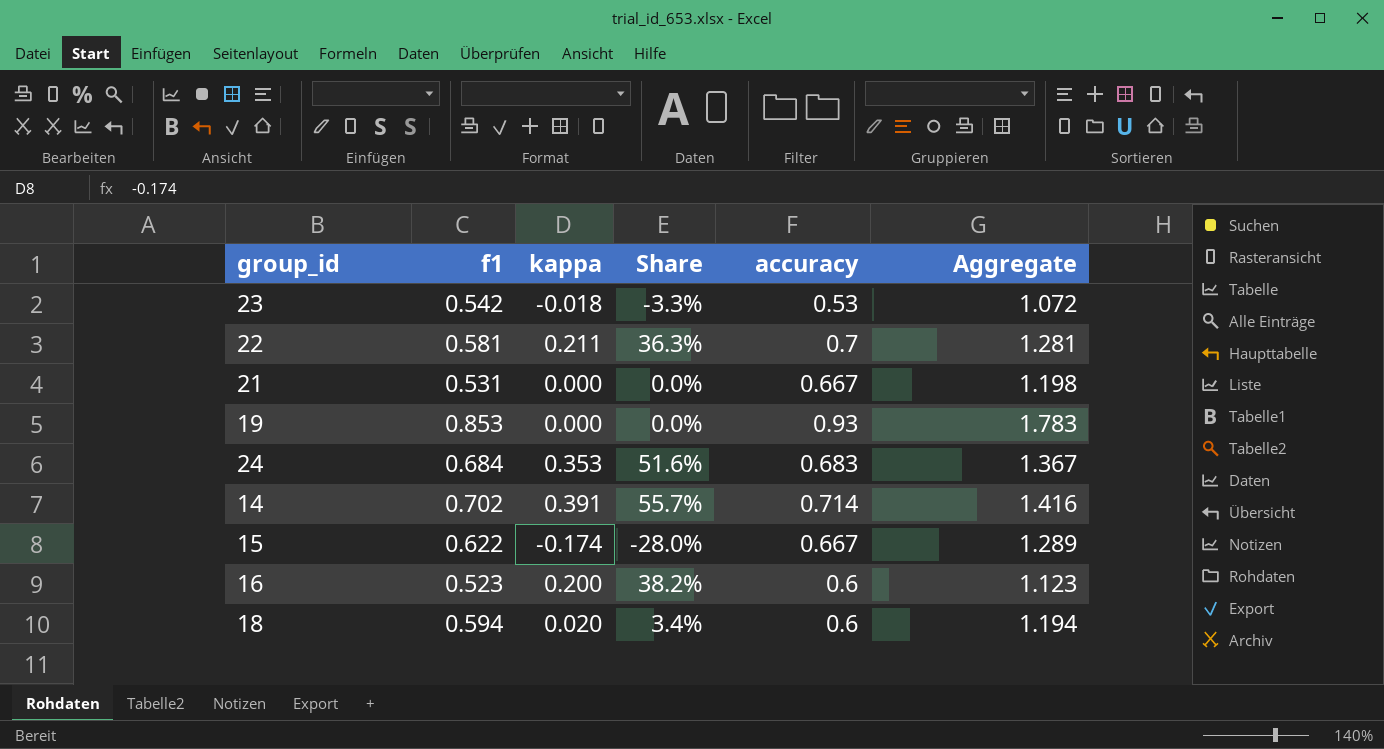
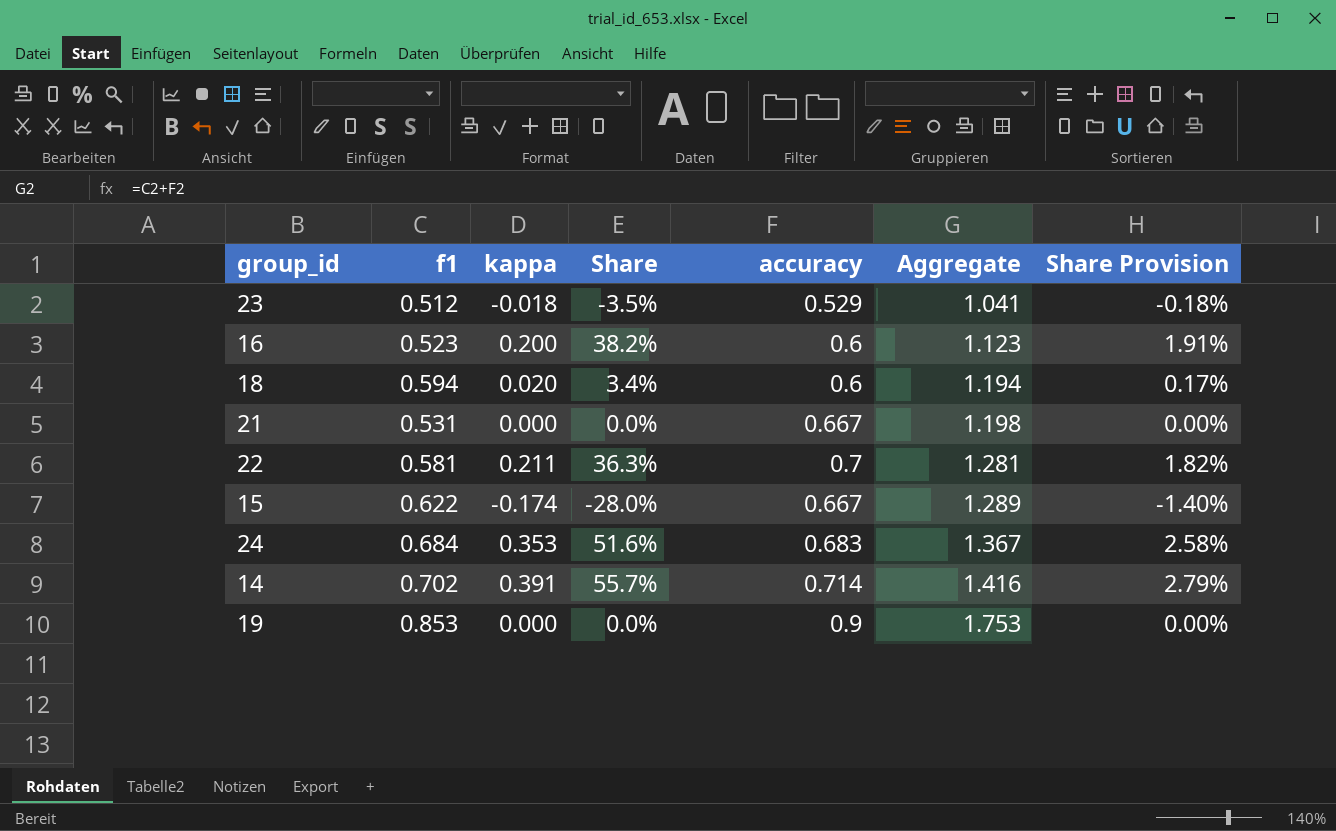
row order: none -> Aggregate ascending
column Share Provision | formula: none -> [Share] * 0.05
23 | f1: 0.542 -> 0.512
23 | Share: -3.3% -> -3.5%
23 | accuracy: 0.53 -> 0.529
23 | Aggregate: 1.072 -> 1.041
19 | accuracy: 0.93 -> 0.9
19 | Aggregate: 1.783 -> 1.753

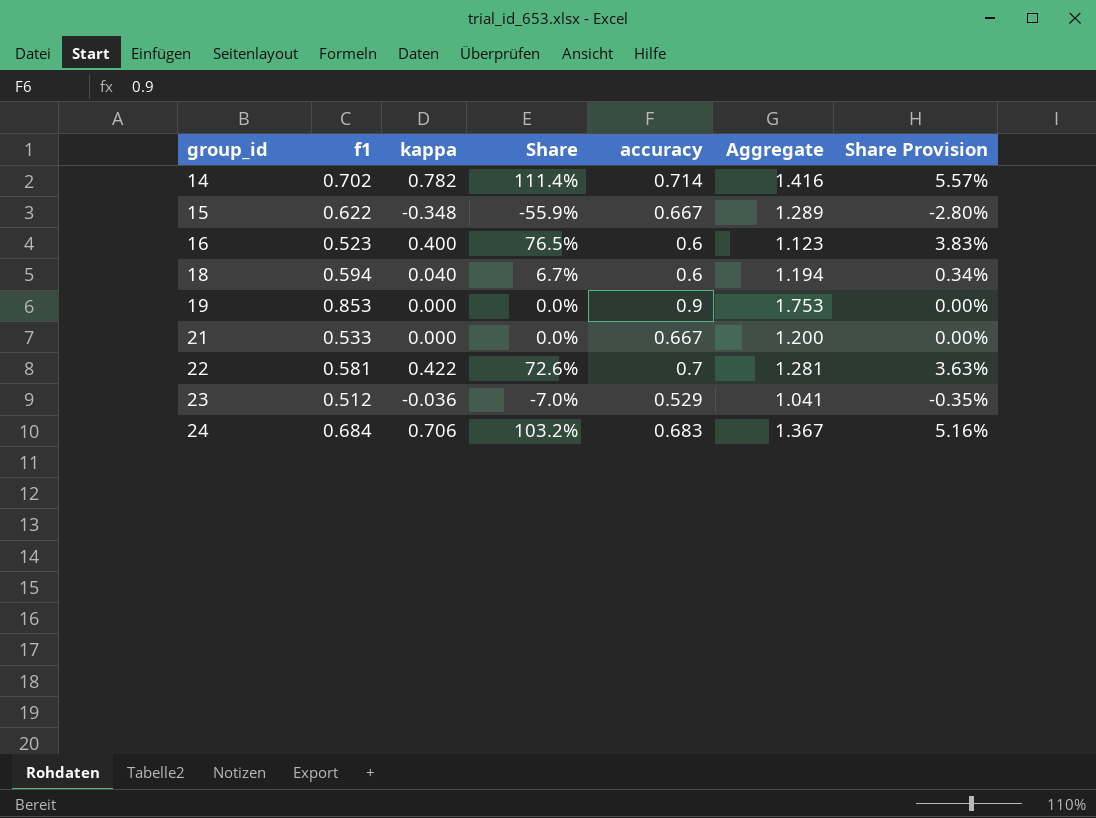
row order: Aggregate ascending -> group_id ascending
14 | kappa: 0.391 -> 0.782
14 | Share: 55.7% -> 111.4%
14 | Share Provision: 2.79% -> 5.57%
15 | kappa: -0.174 -> -0.348
15 | Share: -28.0% -> -55.9%
15 | Share Provision: -1.40% -> -2.80%
16 | kappa: 0.200 -> 0.400
16 | Share: 38.2% -> 76.5%
16 | Share Provision: 1.91% -> 3.83%
18 | kappa: 0.020 -> 0.040
18 | Share: 3.4% -> 6.7%
18 | Share Provision: 0.17% -> 0.34%
21 | f1: 0.531 -> 0.533
21 | Aggregate: 1.198 -> 1.200
22 | kappa: 0.211 -> 0.422
22 | Share: 36.3% -> 72.6%
22 | Share Provision: 1.82% -> 3.63%
23 | kappa: -0.018 -> -0.036
23 | Share: -3.5% -> -7.0%
23 | Share Provision: -0.18% -> -0.35%
24 | kappa: 0.353 -> 0.706
24 | Share: 51.6% -> 103.2%
24 | Share Provision: 2.58% -> 5.16%

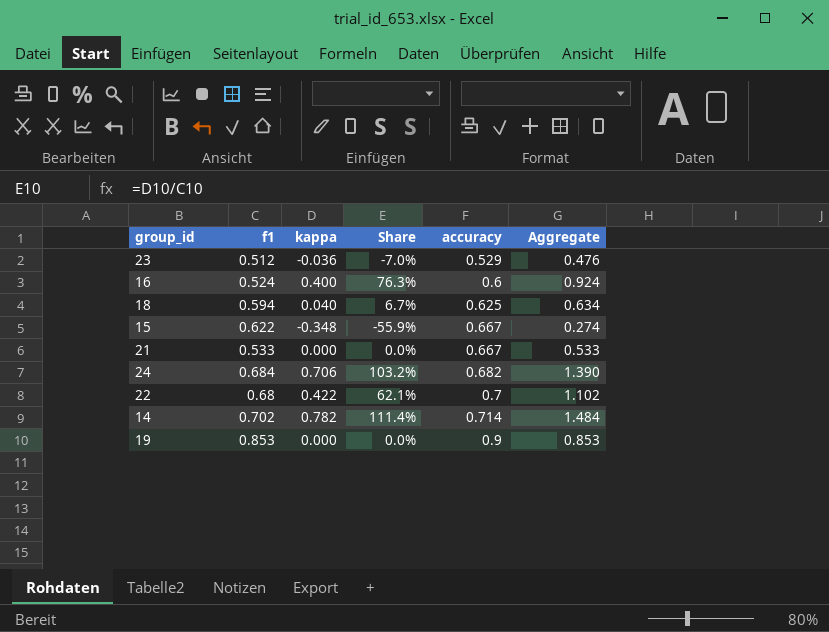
row order: group_id ascending -> accuracy ascending
column Share Provision | formula: [Share] * 0.05 -> none
column Aggregate | formula: [f1] + [accuracy] -> [f1] + [kappa]
16 | f1: 0.523 -> 0.524
16 | Share: 76.5% -> 76.3%
18 | accuracy: 0.6 -> 0.625
24 | accuracy: 0.683 -> 0.682
22 | f1: 0.581 -> 0.68
22 | Share: 72.6% -> 62.1%

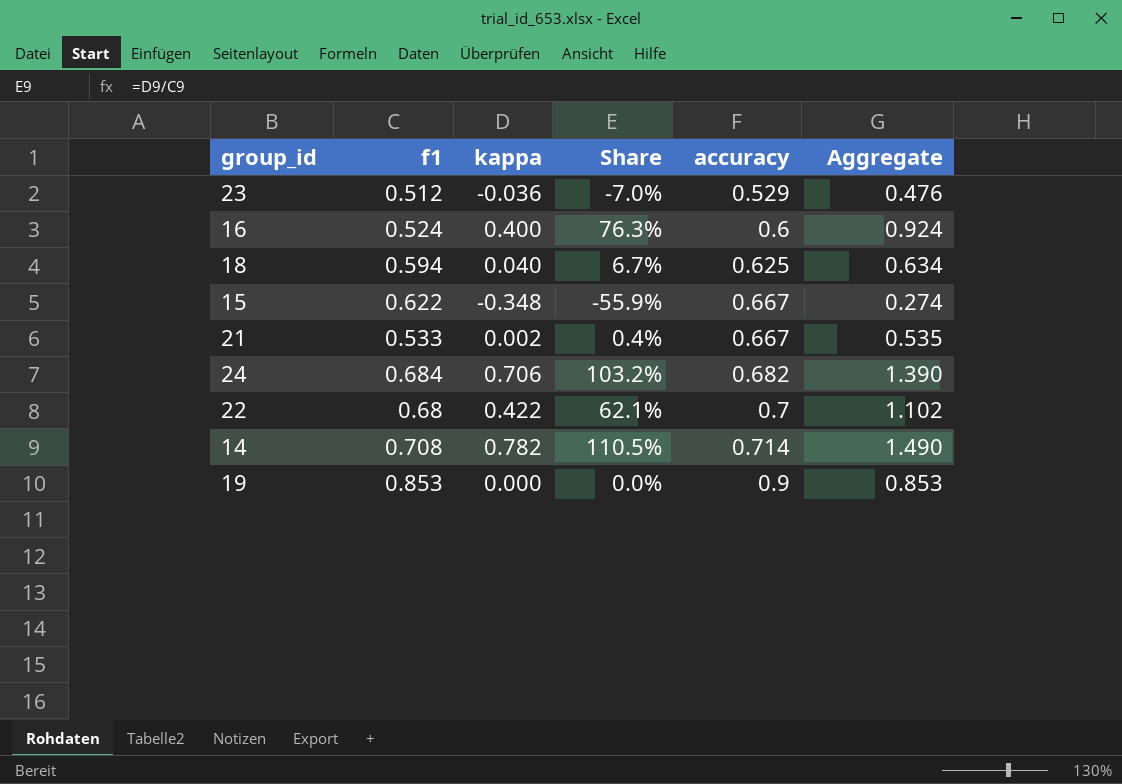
21 | kappa: 0.000 -> 0.002
21 | Share: 0.0% -> 0.4%
21 | Aggregate: 0.533 -> 0.535
14 | f1: 0.702 -> 0.708
14 | Share: 111.4% -> 110.5%
14 | Aggregate: 1.484 -> 1.490

